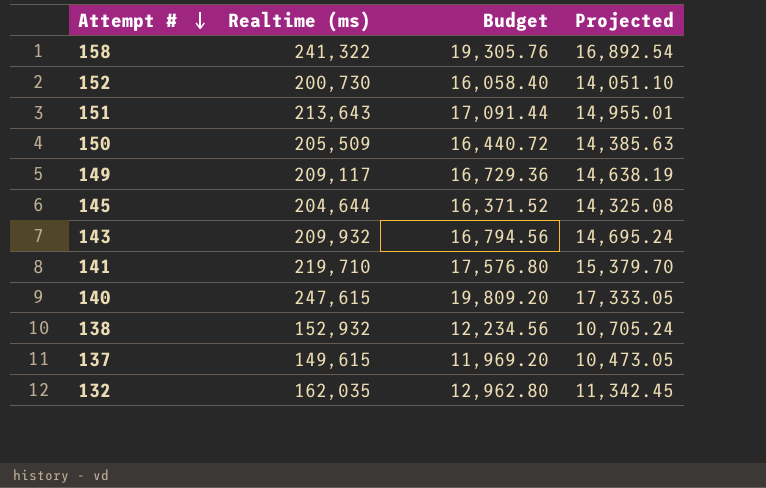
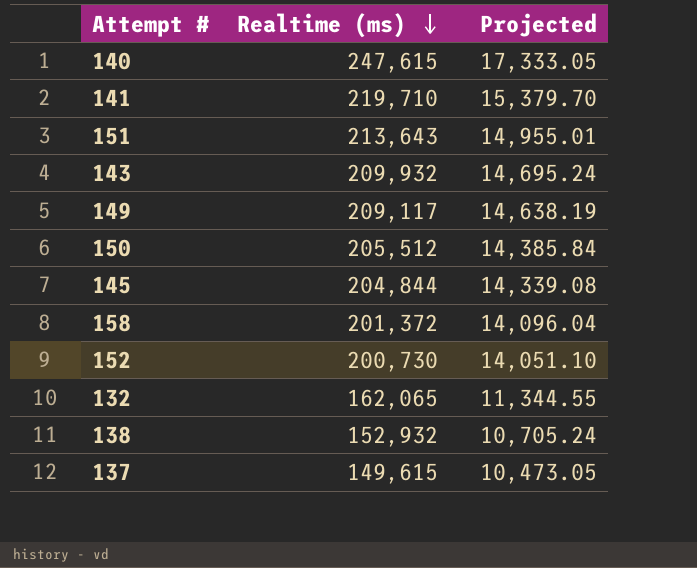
row order: Attempt # descending -> Realtime (ms) descending
column Budget | formula: [Realtime (ms)] * 0.08 -> none
150 | Realtime (ms): 205,509 -> 205,512
150 | Projected: 14,385.63 -> 14,385.84
145 | Realtime (ms): 204,644 -> 204,844
145 | Projected: 14,325.08 -> 14,339.08
158 | Realtime (ms): 241,322 -> 201,372
158 | Projected: 16,892.54 -> 14,096.04
132 | Realtime (ms): 162,035 -> 162,065
132 | Projected: 11,342.45 -> 11,344.55

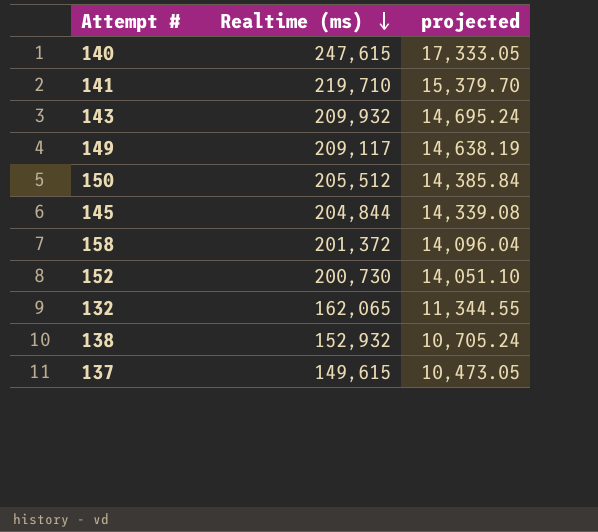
column name: Projected -> projected
row 151: 213,643 | 14,955.01 -> none

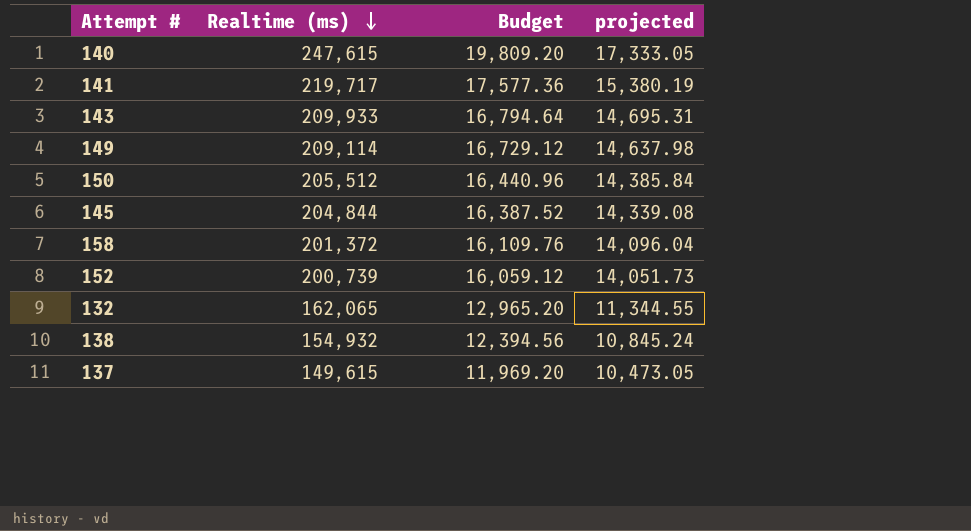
column Budget | formula: none -> [Realtime (ms)] * 0.08
141 | Realtime (ms): 219,710 -> 219,717
141 | projected: 15,379.70 -> 15,380.19
143 | Realtime (ms): 209,932 -> 209,933
143 | projected: 14,695.24 -> 14,695.31
149 | Realtime (ms): 209,117 -> 209,114
149 | projected: 14,638.19 -> 14,637.98
152 | Realtime (ms): 200,730 -> 200,739
152 | projected: 14,051.10 -> 14,051.73
138 | Realtime (ms): 152,932 -> 154,932
138 | projected: 10,705.24 -> 10,845.24

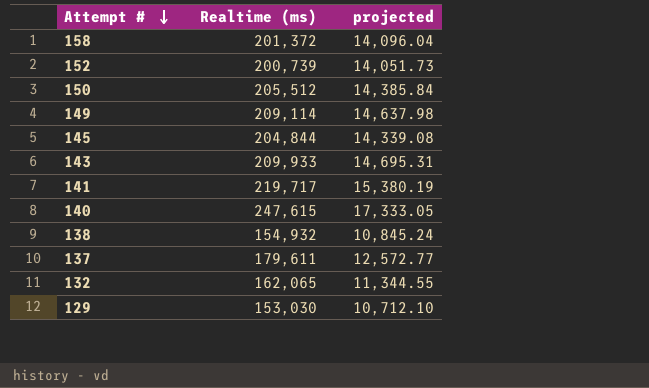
row order: Realtime (ms) descending -> Attempt # descending
column Budget | formula: [Realtime (ms)] * 0.08 -> none
137 | Realtime (ms): 149,615 -> 179,611
137 | projected: 10,473.05 -> 12,572.77
row 129: none -> 153,030 | 10,712.10

